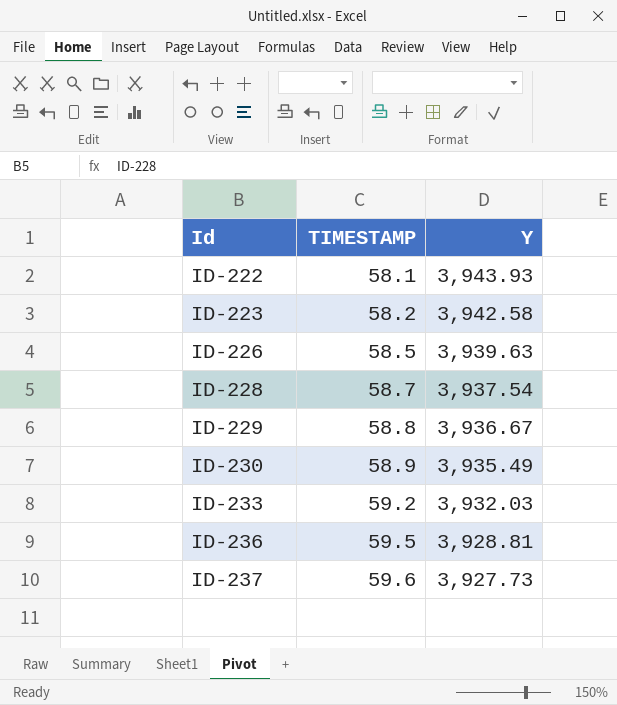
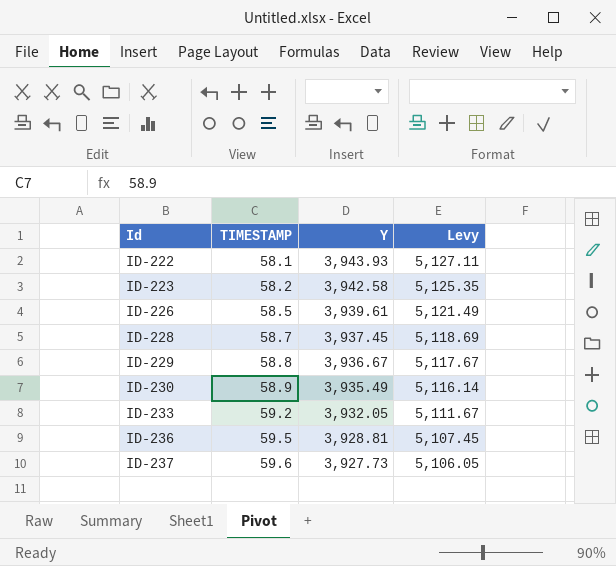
column Levy | formula: none -> [Y] * 1.3
ID-226 | Y: 3,939.63 -> 3,939.61
ID-228 | Y: 3,937.54 -> 3,937.45
ID-233 | Y: 3,932.03 -> 3,932.05

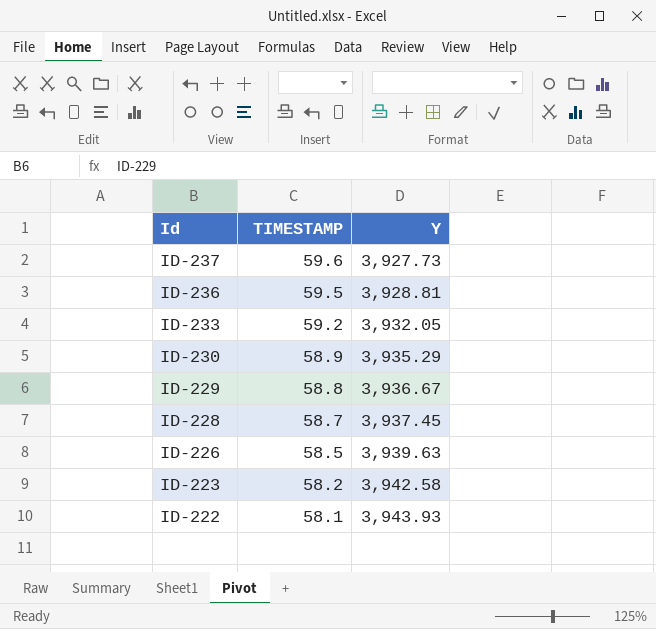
row order: Id ascending -> Id descending
column Levy | formula: [Y] * 1.3 -> none
ID-230 | Y: 3,935.49 -> 3,935.29
ID-226 | Y: 3,939.61 -> 3,939.63

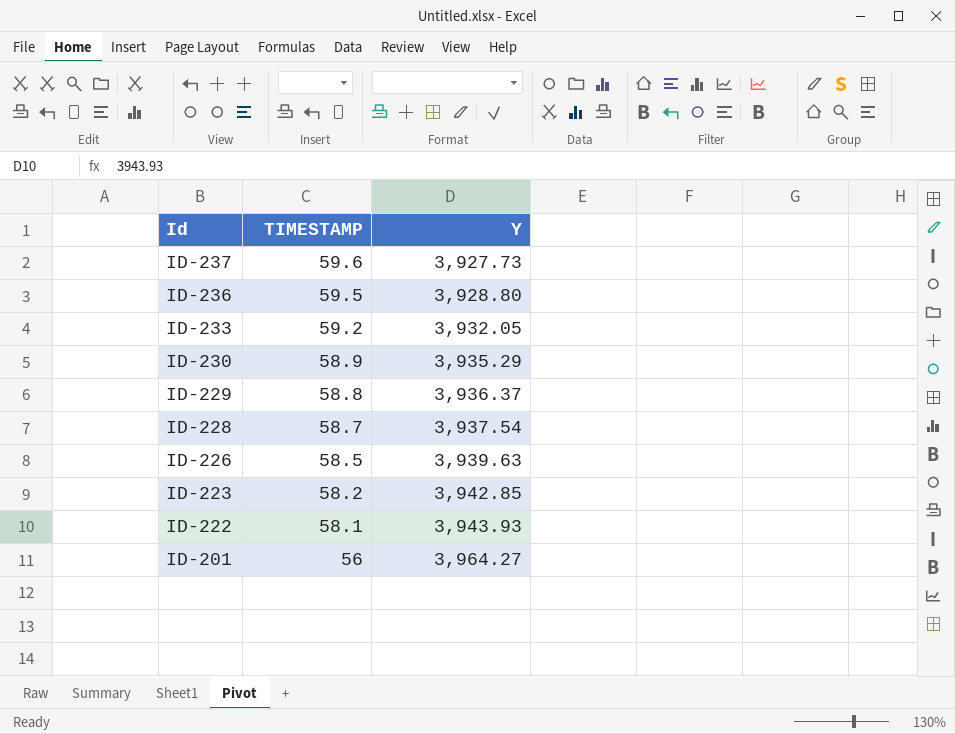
ID-236 | Y: 3,928.81 -> 3,928.80
ID-229 | Y: 3,936.67 -> 3,936.37
ID-228 | Y: 3,937.45 -> 3,937.54
ID-223 | Y: 3,942.58 -> 3,942.85
row ID-201: none -> 56 | 3,964.27

